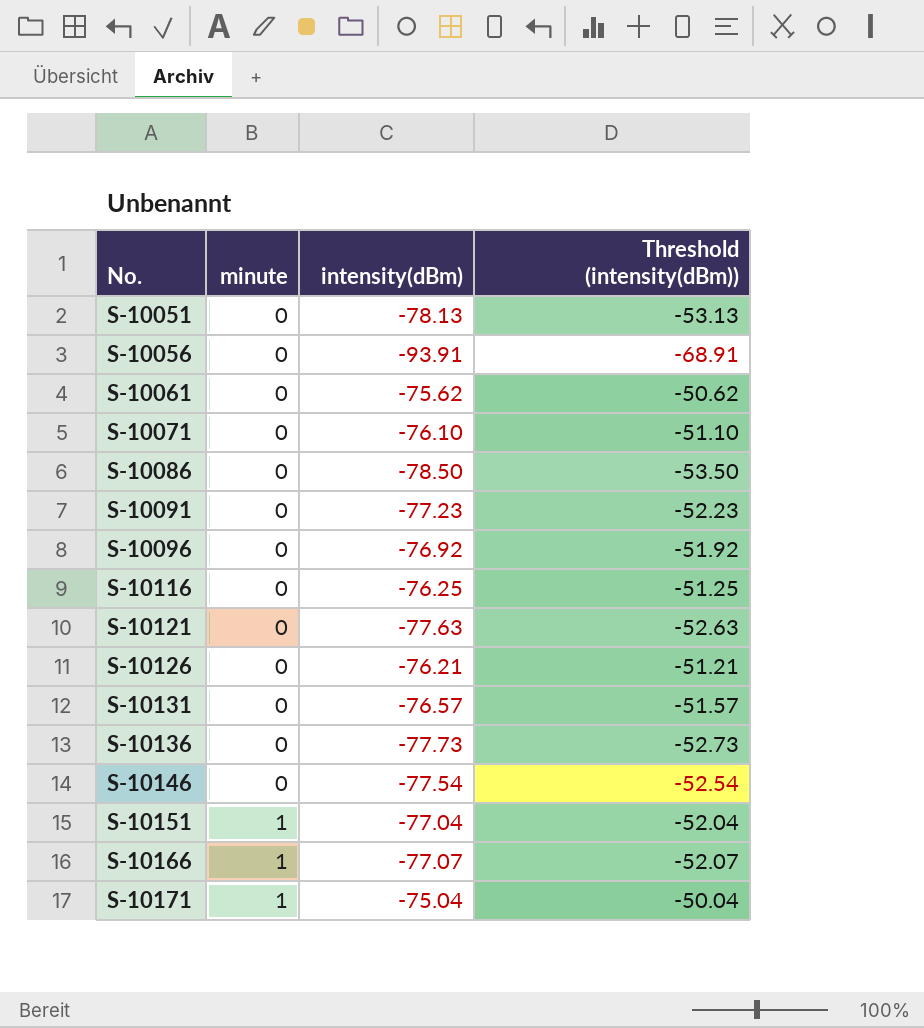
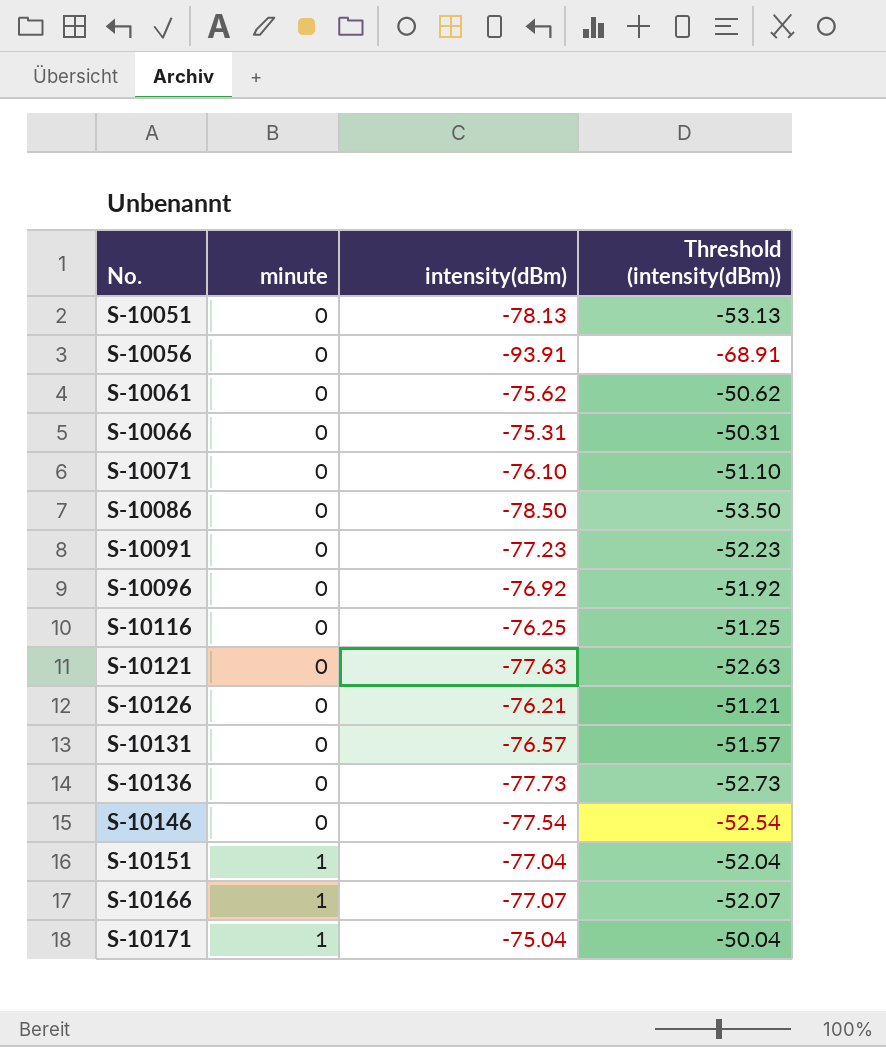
row S-10066: none -> 0 | -75.31 | -50.31

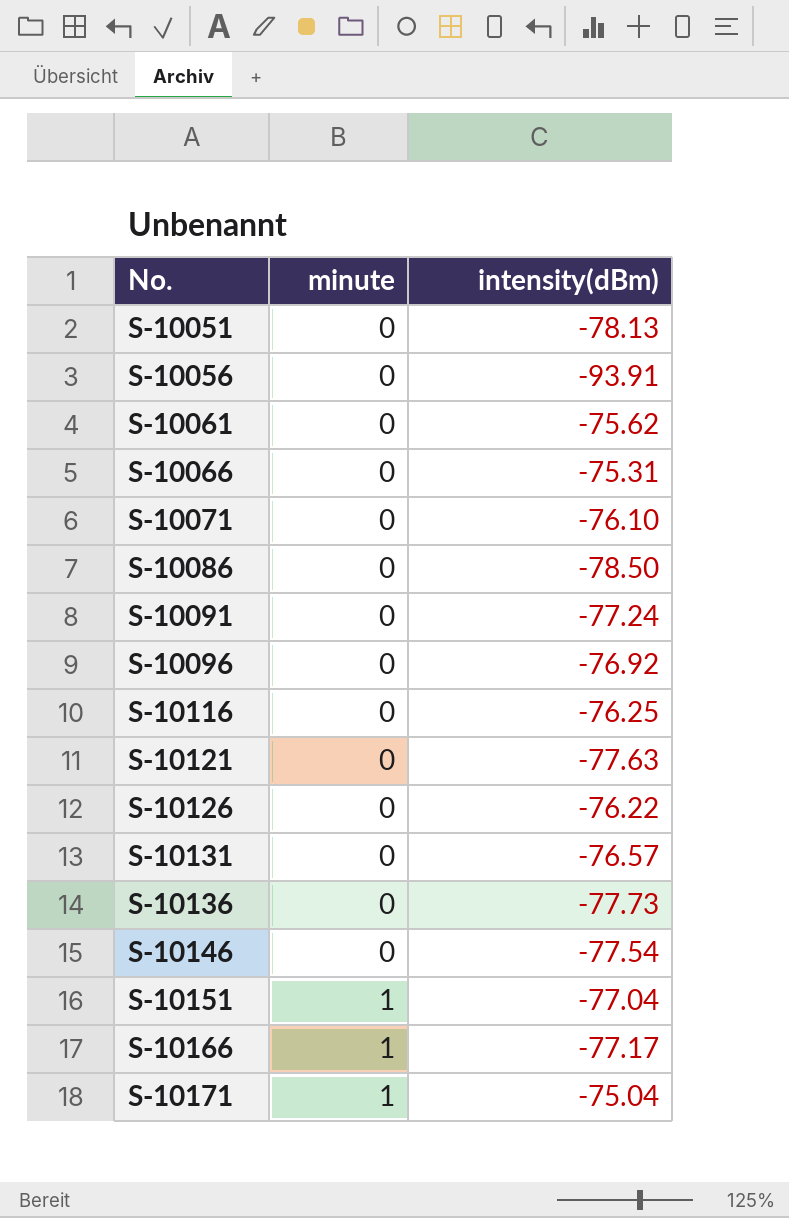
column Threshold (intensity(dBm)) | formula: [intensity(dBm)] + 25 -> none
S-10091 | intensity(dBm): -77.23 -> -77.24
S-10126 | intensity(dBm): -76.21 -> -76.22
S-10166 | intensity(dBm): -77.07 -> -77.17

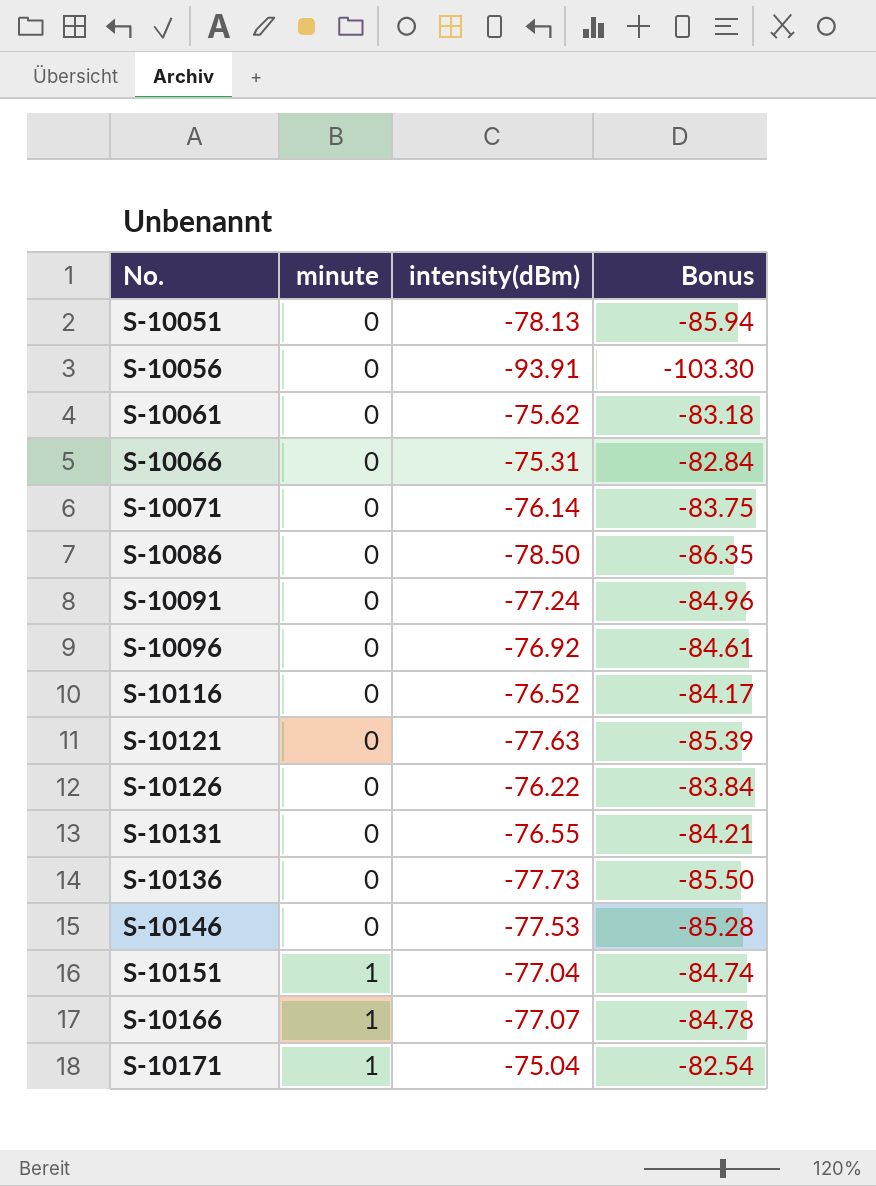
column Bonus | formula: none -> [intensity(dBm)] * 1.1
S-10071 | intensity(dBm): -76.10 -> -76.14
S-10116 | intensity(dBm): -76.25 -> -76.52
S-10131 | intensity(dBm): -76.57 -> -76.55
S-10146 | intensity(dBm): -77.54 -> -77.53
S-10166 | intensity(dBm): -77.17 -> -77.07

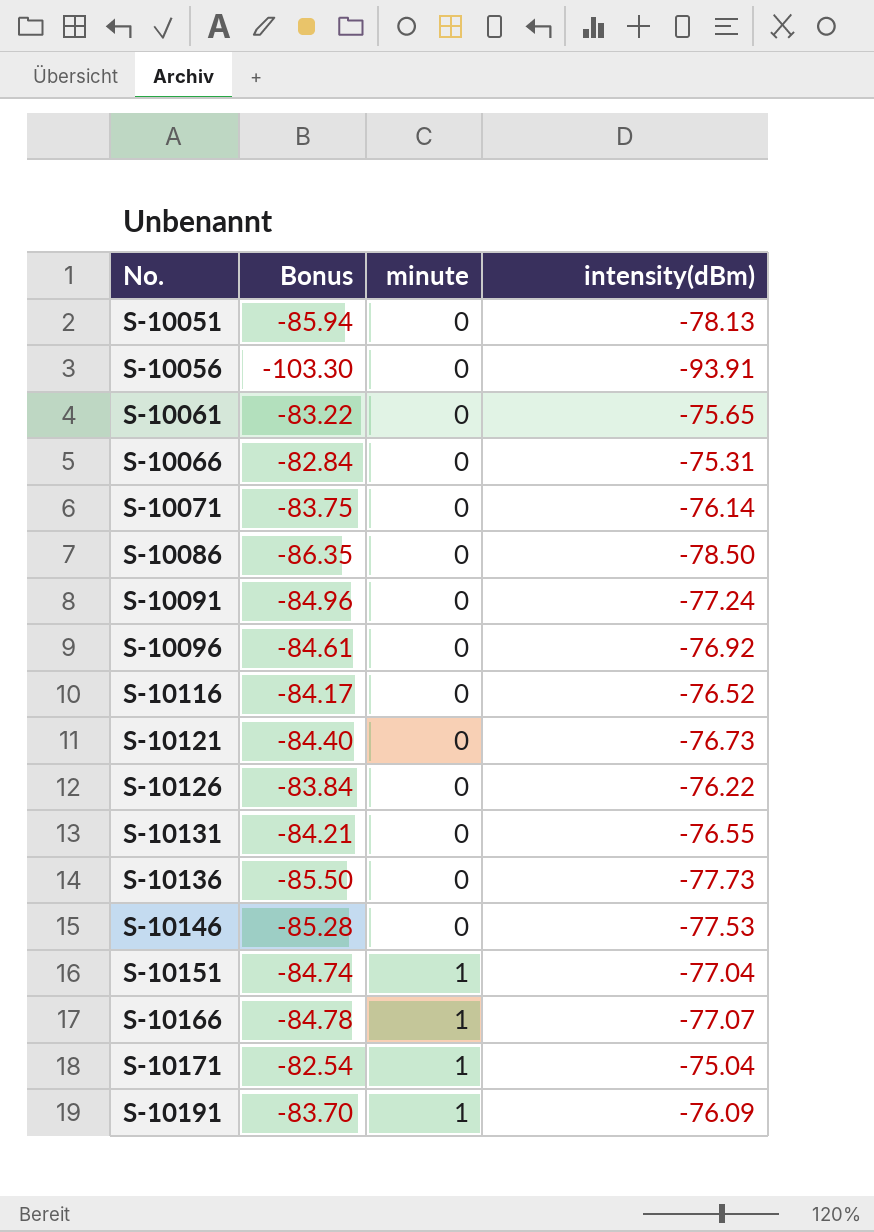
column Bonus | position: 4 -> 2
S-10061 | Bonus: -83.18 -> -83.22
S-10061 | intensity(dBm): -75.62 -> -75.65
S-10121 | Bonus: -85.39 -> -84.40
S-10121 | intensity(dBm): -77.63 -> -76.73
row S-10191: none -> -83.70 | 1 | -76.09

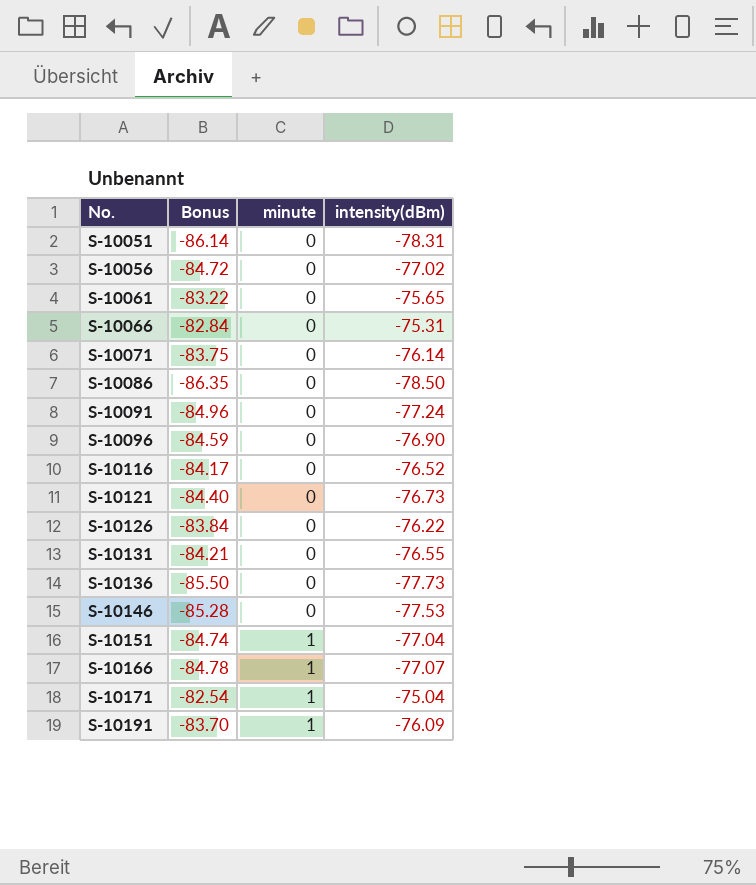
S-10051 | Bonus: -85.94 -> -86.14
S-10051 | intensity(dBm): -78.13 -> -78.31
S-10056 | Bonus: -103.30 -> -84.72
S-10056 | intensity(dBm): -93.91 -> -77.02
S-10096 | Bonus: -84.61 -> -84.59
S-10096 | intensity(dBm): -76.92 -> -76.90

